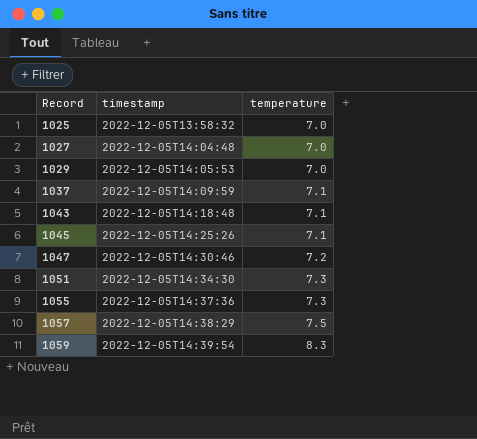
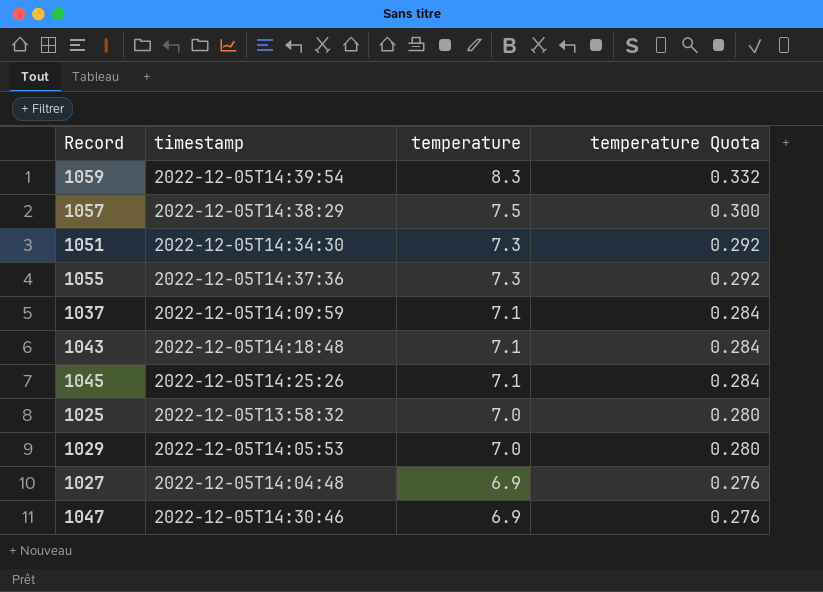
row order: Record ascending -> temperature descending
column temperature Quota | formula: none -> [temperature] * 0.04
1027 | temperature: 7.0 -> 6.9
1047 | temperature: 7.2 -> 6.9

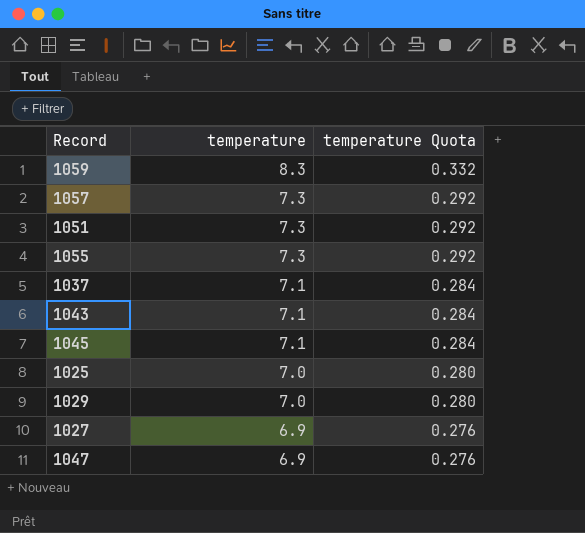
column timestamp | position: 2 -> none
1057 | temperature: 7.5 -> 7.3
1057 | temperature Quota: 0.300 -> 0.292

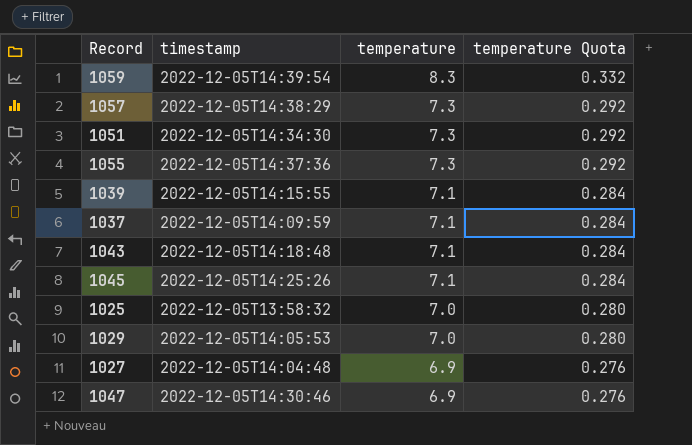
column timestamp | position: none -> 2
row 1039: none -> 2022-12-05T14:15:55 | 7.1 | 0.284

